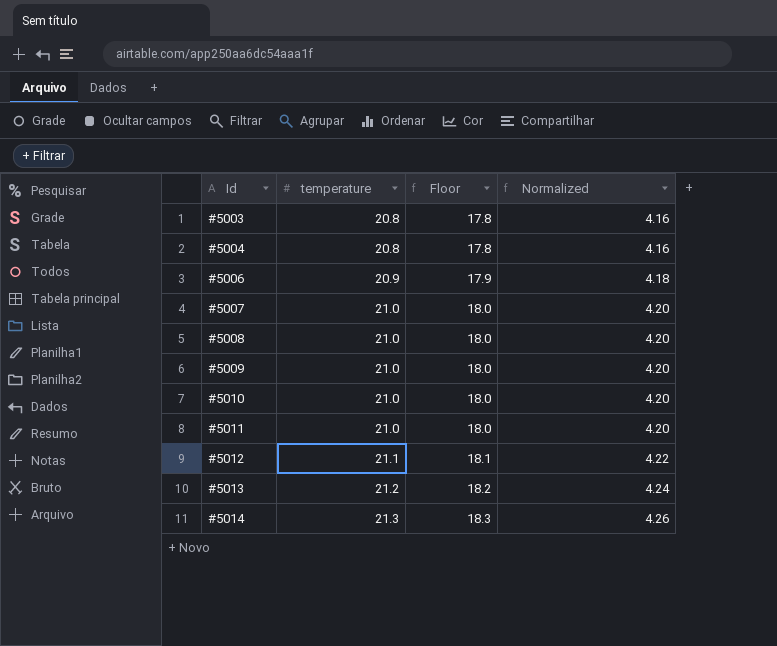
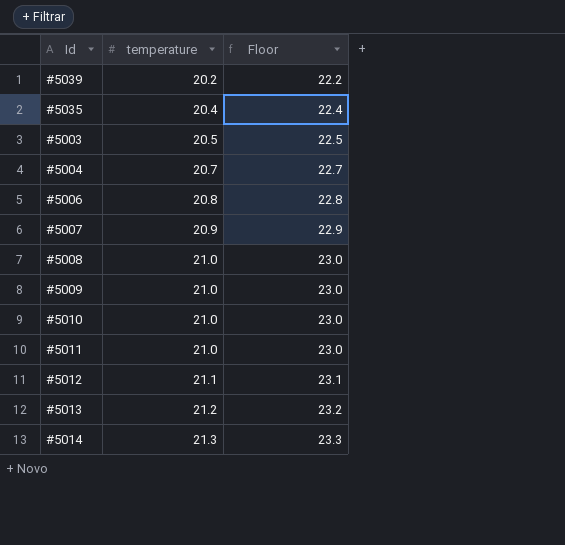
column Normalized | formula: [temperature] * 0.2 -> none
column Floor | formula: [temperature] - 3 -> [temperature] + 2
row #5039: none -> 20.2 | 22.2
row #5035: none -> 20.4 | 22.4
#5003 | temperature: 20.8 -> 20.5
#5004 | temperature: 20.8 -> 20.7
#5006 | temperature: 20.9 -> 20.8
#5007 | temperature: 21.0 -> 20.9

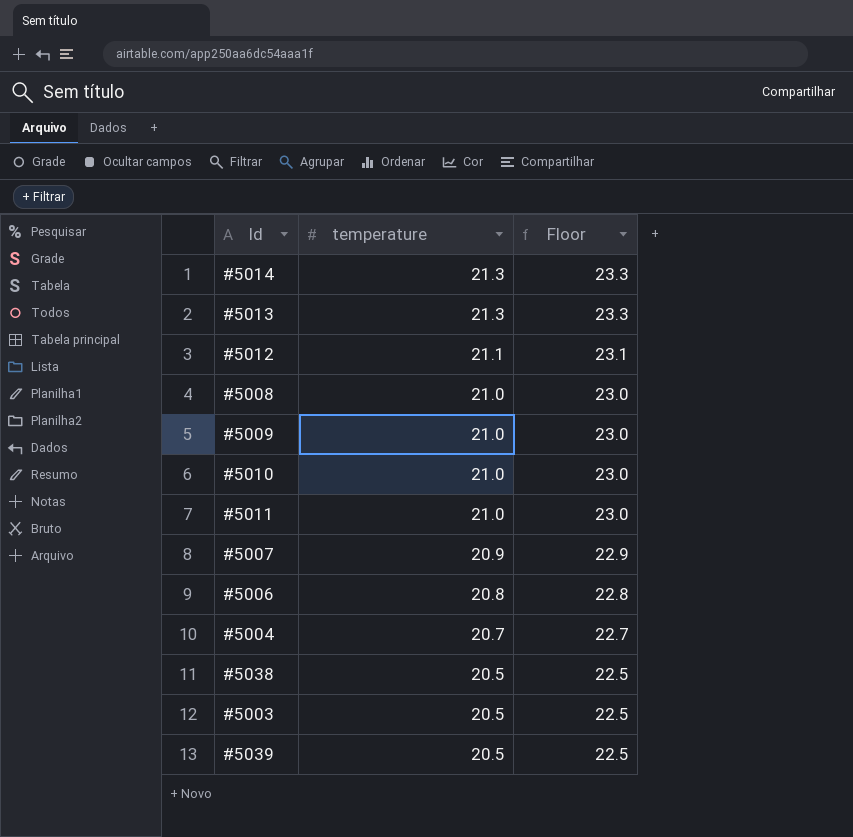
row order: temperature ascending -> temperature descending
row #5035: 20.4 | 22.4 -> none
#5013 | temperature: 21.2 -> 21.3
#5013 | Floor: 23.2 -> 23.3
row #5038: none -> 20.5 | 22.5
#5039 | temperature: 20.2 -> 20.5
#5039 | Floor: 22.2 -> 22.5

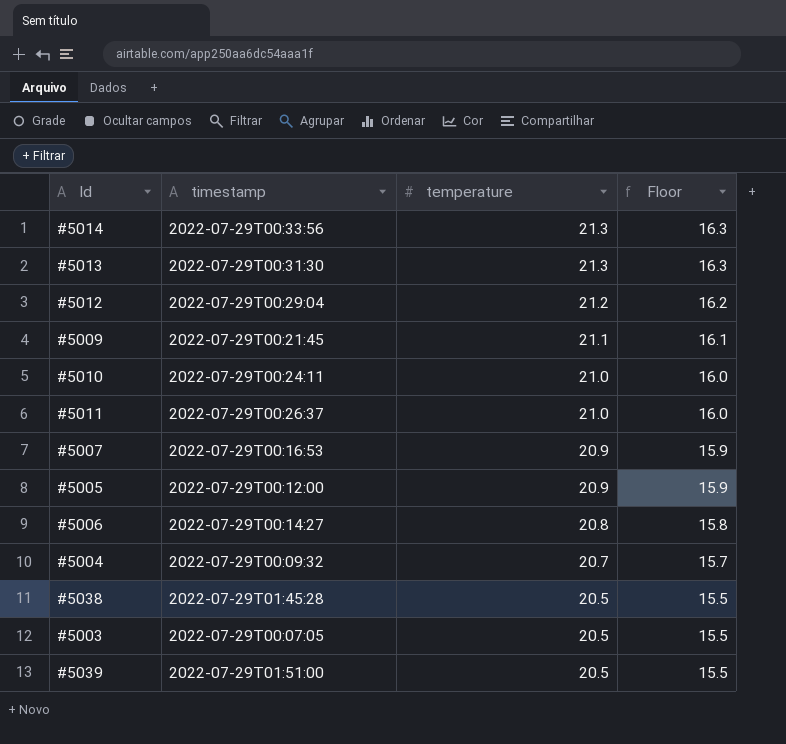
column timestamp | position: none -> 2
column Floor | formula: [temperature] + 2 -> [temperature] - 5
row #5008: 21.0 | 23.0 -> none
#5012 | temperature: 21.1 -> 21.2
#5009 | temperature: 21.0 -> 21.1
row #5005: none -> 2022-07-29T00:12:00 | 20.9 | 15.9

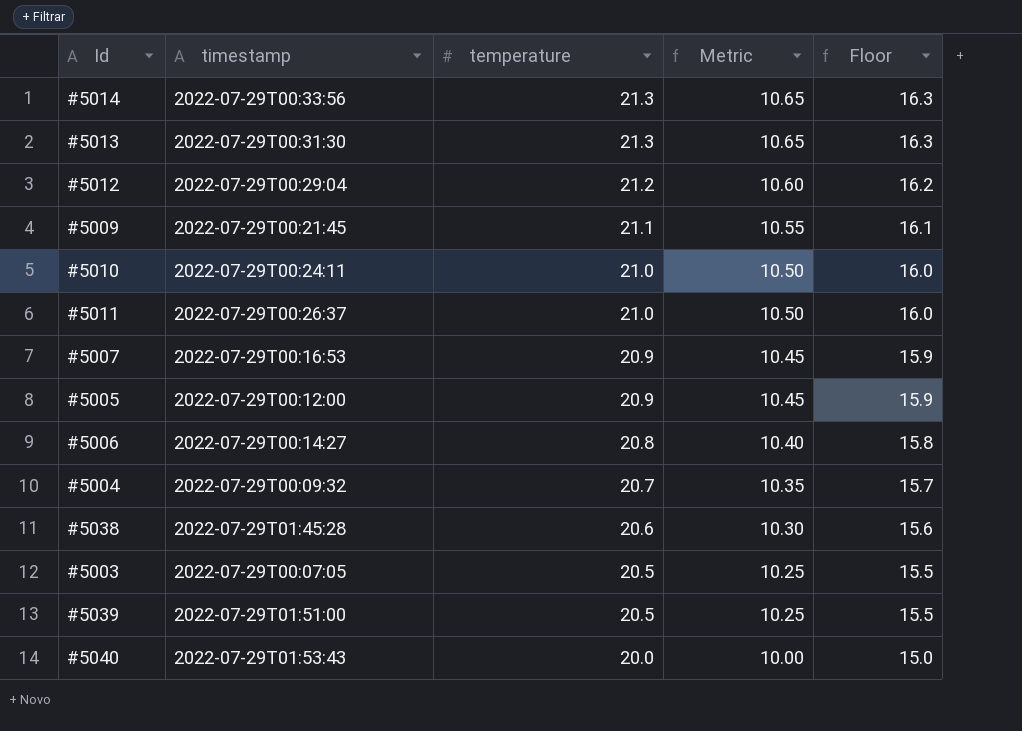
column Metric | formula: none -> [temperature] * 0.5
#5038 | temperature: 20.5 -> 20.6
#5038 | Floor: 15.5 -> 15.6
row #5040: none -> 2022-07-29T01:53:43 | 20.0 | 10.00 | 15.0

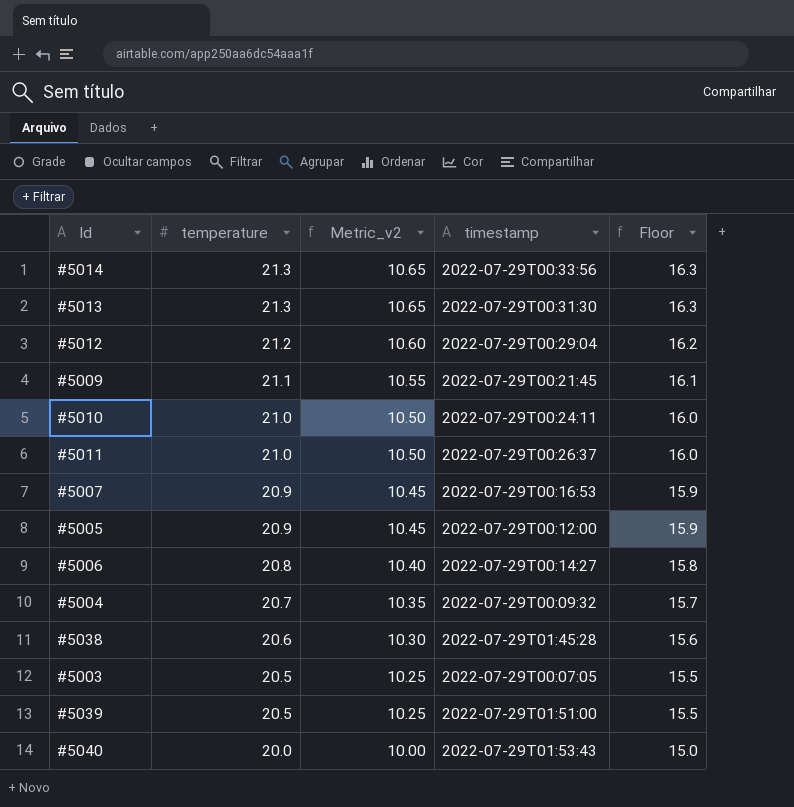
column name: Metric -> Metric_v2
column timestamp | position: 2 -> 4

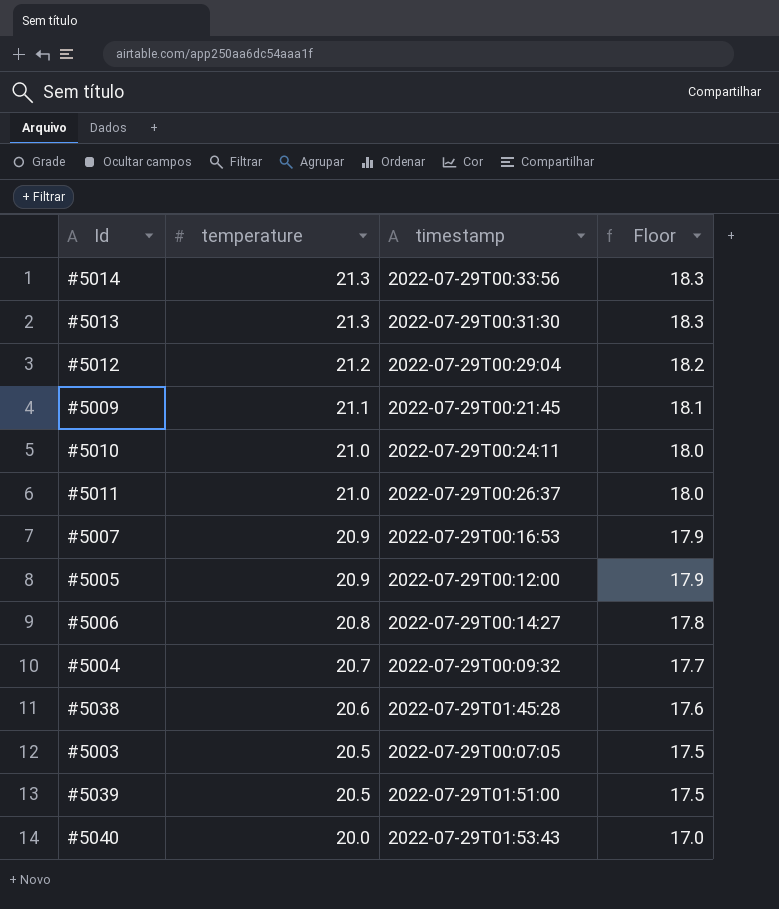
column Metric_v2 | formula: [temperature] * 0.5 -> none
column Floor | formula: [temperature] - 5 -> [temperature] - 3

